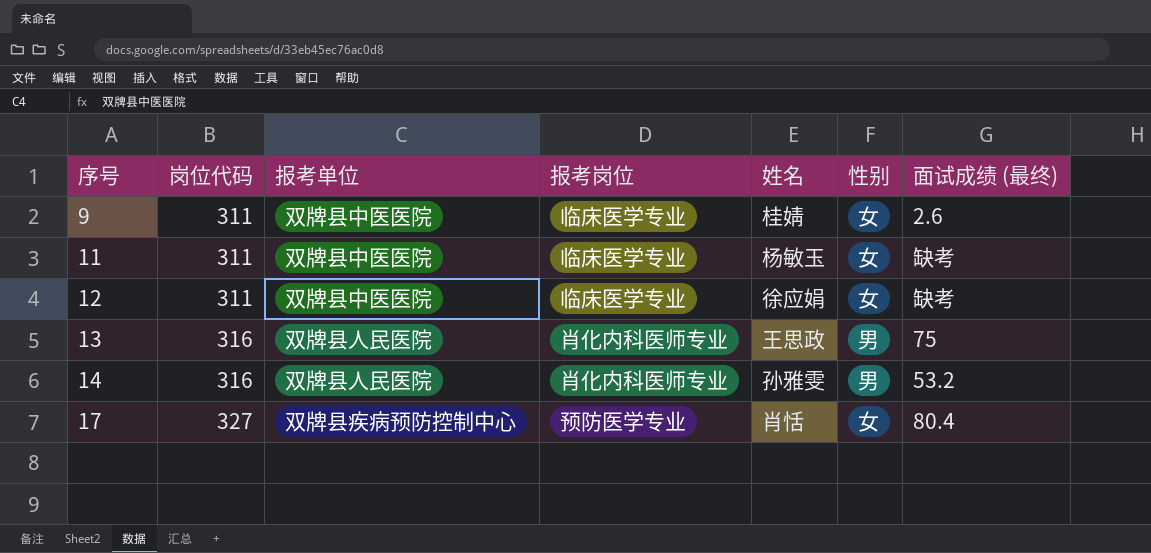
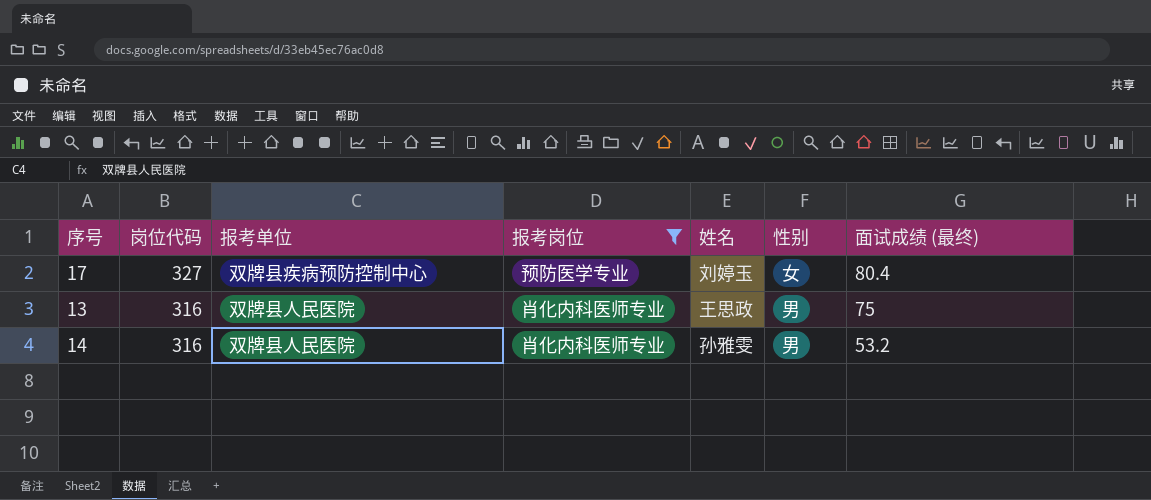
filter: none -> 报考岗位 != 临床医学专业
row order: 序号 ascending -> 岗位代码 descending
17 | 姓名: 肖恬 -> 刘婷玉

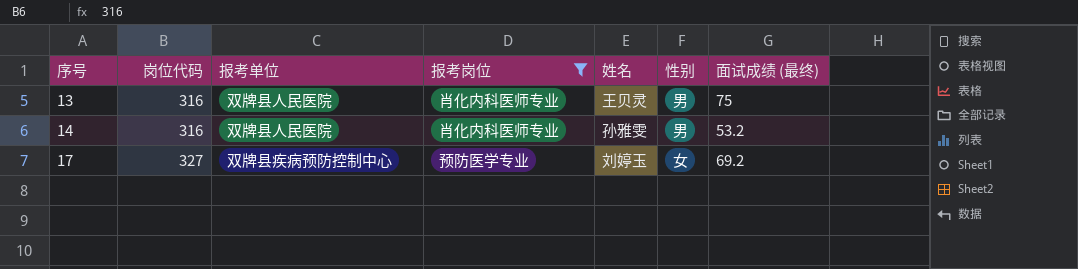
row order: 岗位代码 descending -> 序号 ascending
13 | 姓名: 王思政 -> 王贝灵
17 | 面试成绩 (最终): 80.4 -> 69.2

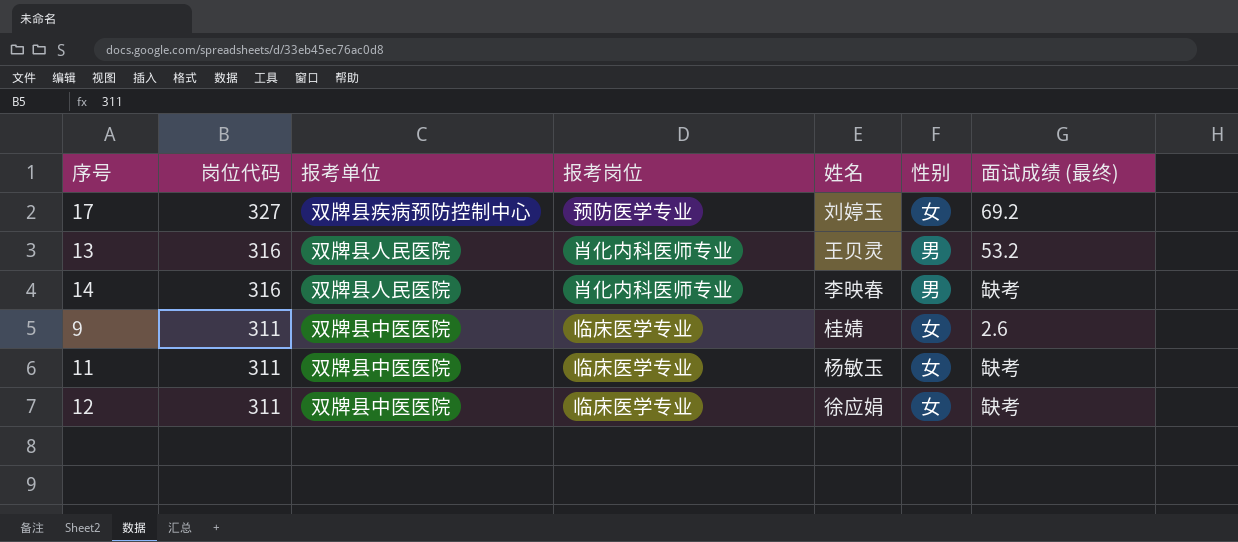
filter: 报考岗位 != 临床医学专业 -> none
row order: 序号 ascending -> 岗位代码 descending
13 | 面试成绩 (最终): 75 -> 53.2
14 | 姓名: 孙雅雯 -> 李映春
14 | 面试成绩 (最终): 53.2 -> 缺考

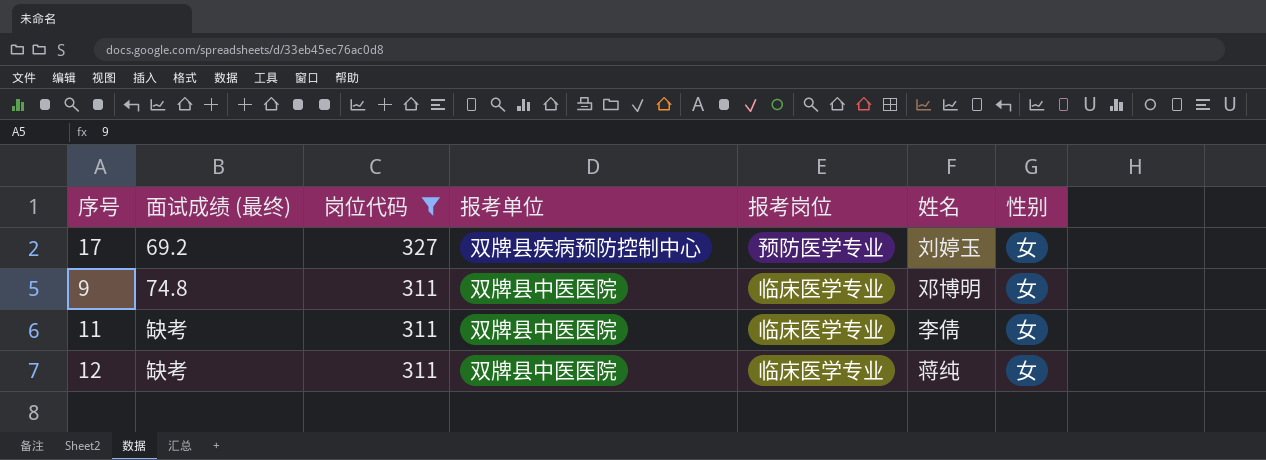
filter: none -> 岗位代码 != 316
column 面试成绩 (最终) | position: 7 -> 2
9 | 面试成绩 (最终): 2.6 -> 74.8
9 | 姓名: 桂婧 -> 邓博明
11 | 姓名: 杨敏玉 -> 李倩
12 | 姓名: 徐应娟 -> 蒋纯

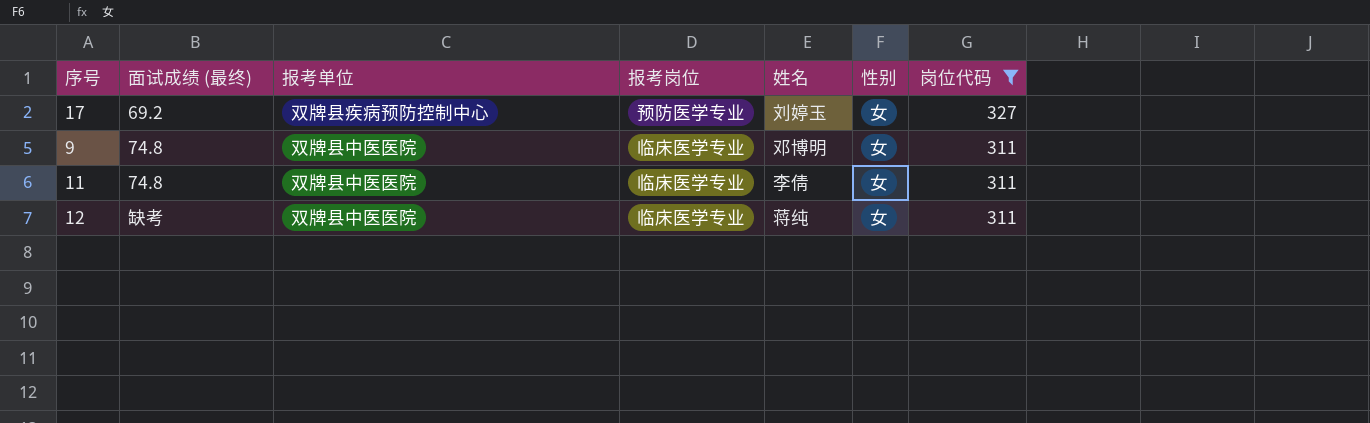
column 岗位代码 | position: 3 -> 7
11 | 面试成绩 (最终): 缺考 -> 74.8

